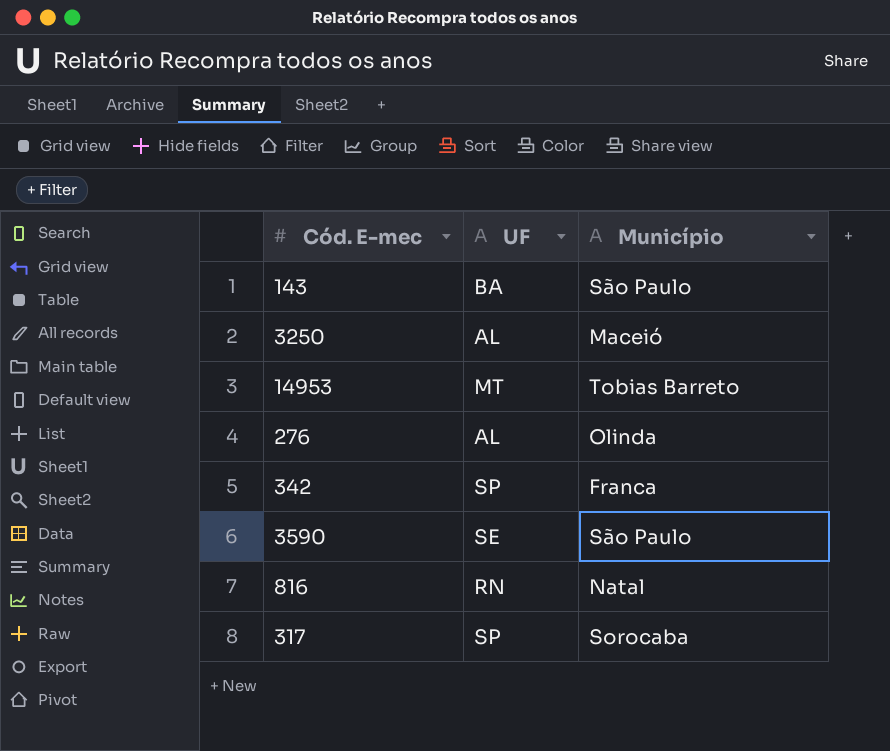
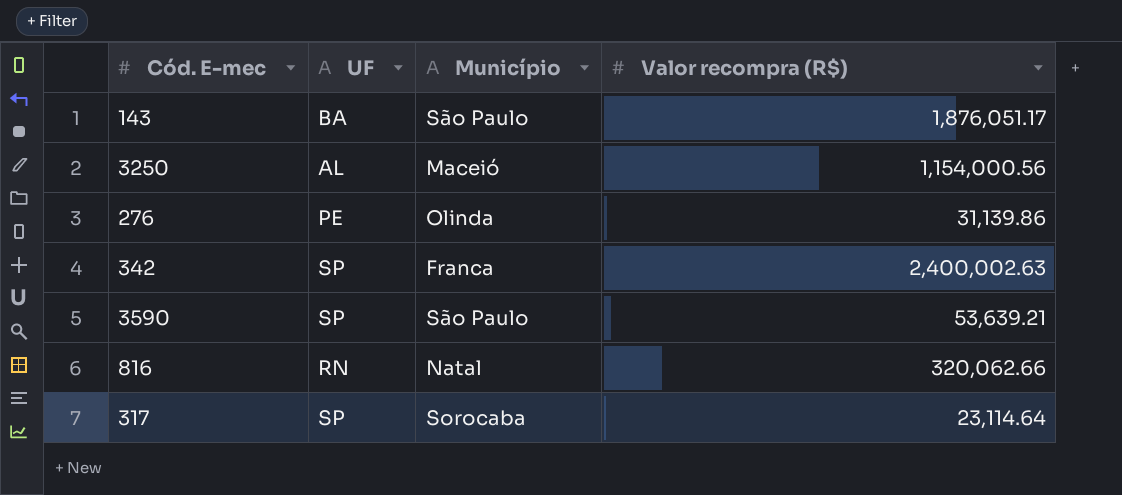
column Valor recompra (R$) | position: none -> 4
row 14953: MT | Tobias Barreto -> none
276 | UF: AL -> PE
3590 | UF: SE -> SP

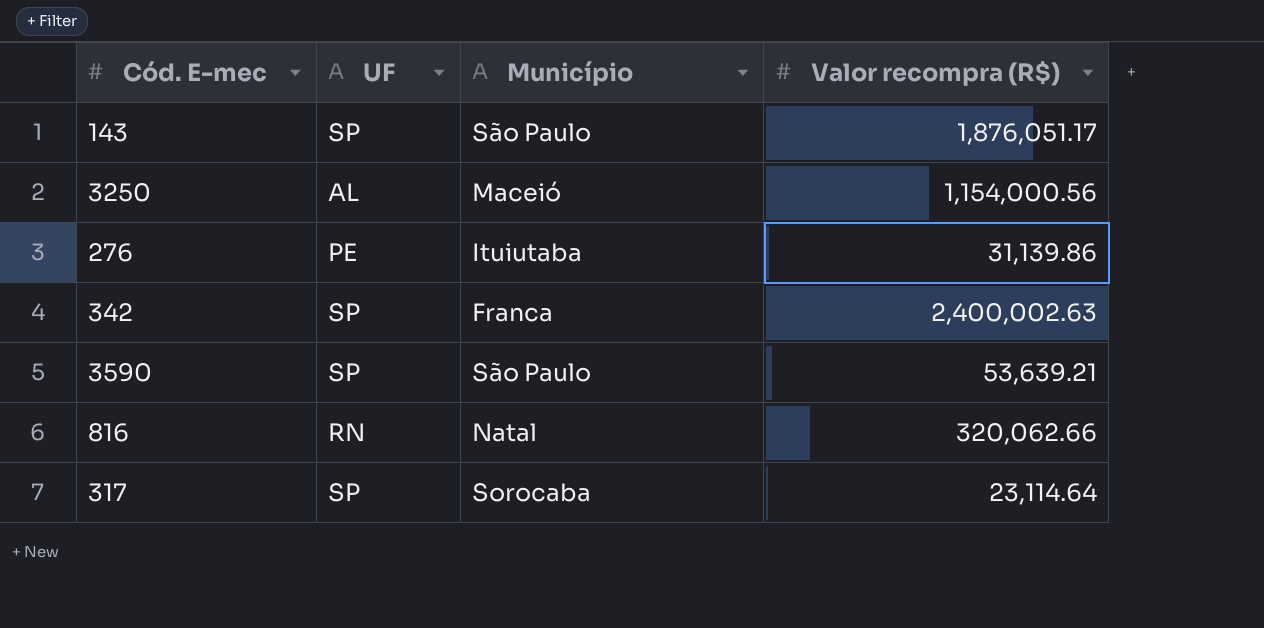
143 | UF: BA -> SP
276 | Município: Olinda -> Ituiutaba

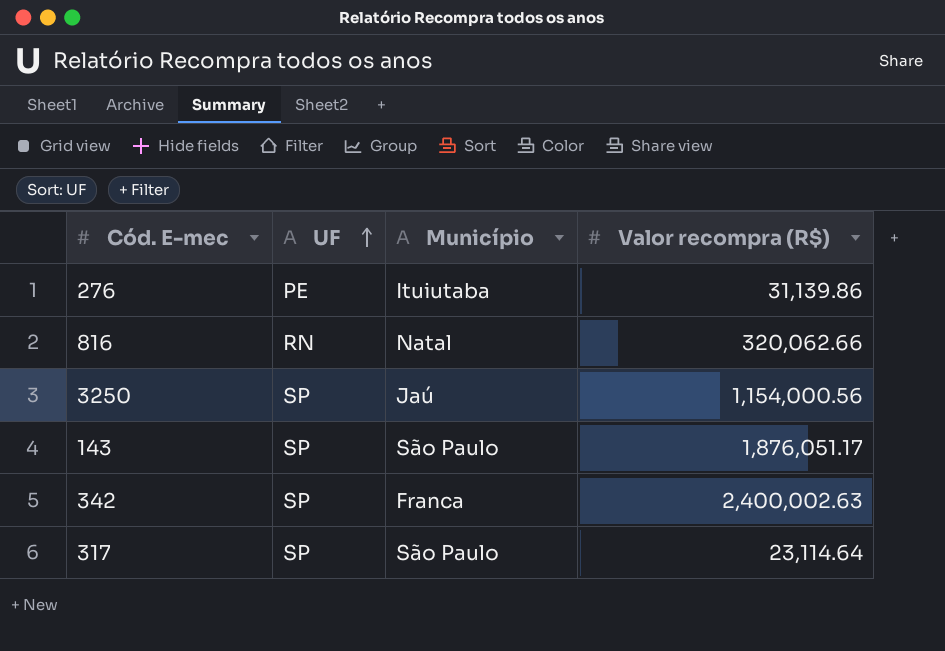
row order: none -> UF ascending
row 3590: SP | São Paulo | 53,639.21 -> none
3250 | UF: AL -> SP
3250 | Município: Maceió -> Jaú
317 | Município: Sorocaba -> São Paulo

